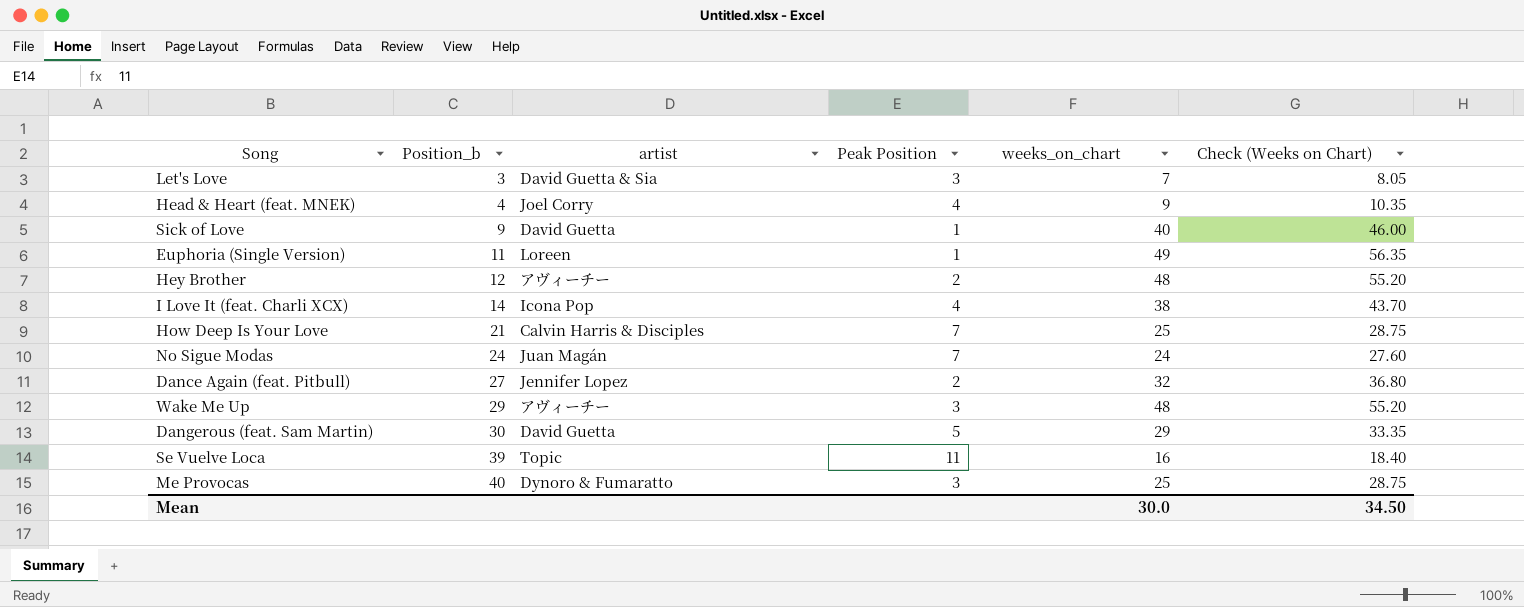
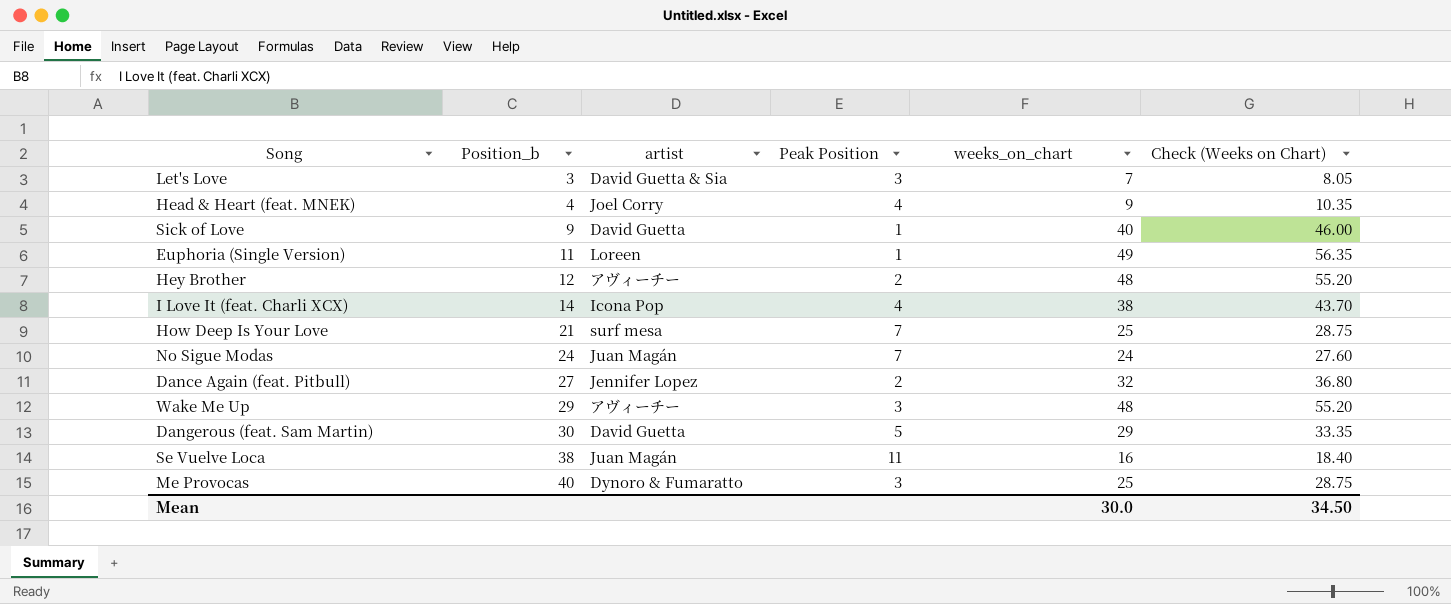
How Deep Is Your Love | artist: Calvin Harris & Disciples -> surf mesa
Se Vuelve Loca | Position_b: 39 -> 38
Se Vuelve Loca | artist: Topic -> Juan Magán

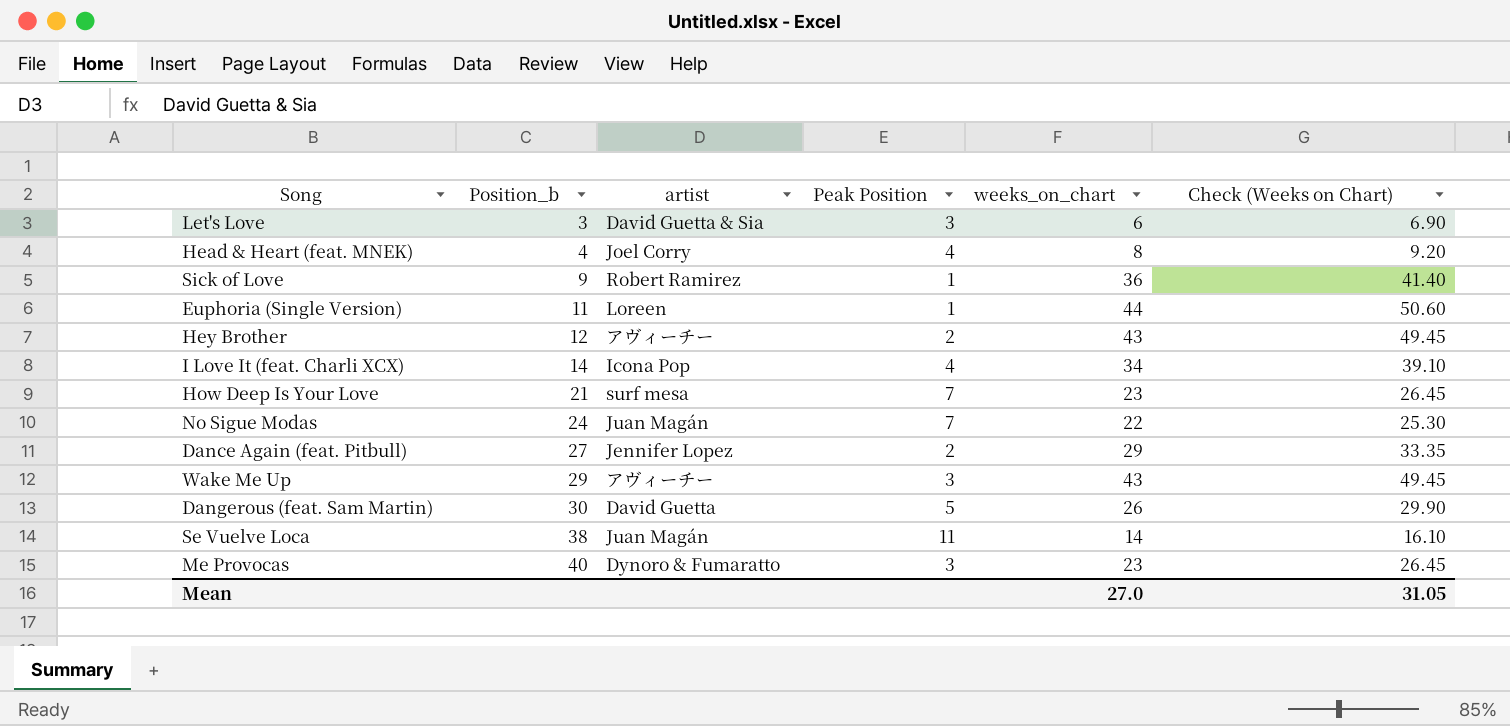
Let's Love | weeks_on_chart: 7 -> 6
Let's Love | Check (Weeks on Chart): 8.05 -> 6.90
Head & Heart (feat. MNEK) | weeks_on_chart: 9 -> 8
Head & Heart (feat. MNEK) | Check (Weeks on Chart): 10.35 -> 9.20
Sick of Love | artist: David Guetta -> Robert Ramirez
Sick of Love | weeks_on_chart: 40 -> 36
Sick of Love | Check (Weeks on Chart): 46.00 -> 41.40
Euphoria (Single Version) | weeks_on_chart: 49 -> 44
Euphoria (Single Version) | Check (Weeks on Chart): 56.35 -> 50.60
Hey Brother | weeks_on_chart: 48 -> 43
Hey Brother | Check (Weeks on Chart): 55.20 -> 49.45
I Love It (feat. Charli XCX) | weeks_on_chart: 38 -> 34
I Love It (feat. Charli XCX) | Check (Weeks on Chart): 43.70 -> 39.10
How Deep Is Your Love | weeks_on_chart: 25 -> 23
How Deep Is Your Love | Check (Weeks on Chart): 28.75 -> 26.45
No Sigue Modas | weeks_on_chart: 24 -> 22
No Sigue Modas | Check (Weeks on Chart): 27.60 -> 25.30
Dance Again (feat. Pitbull) | weeks_on_chart: 32 -> 29
Dance Again (feat. Pitbull) | Check (Weeks on Chart): 36.80 -> 33.35
Wake Me Up | weeks_on_chart: 48 -> 43
Wake Me Up | Check (Weeks on Chart): 55.20 -> 49.45
Dangerous (feat. Sam Martin) | weeks_on_chart: 29 -> 26
Dangerous (feat. Sam Martin) | Check (Weeks on Chart): 33.35 -> 29.90
Se Vuelve Loca | weeks_on_chart: 16 -> 14
Se Vuelve Loca | Check (Weeks on Chart): 18.40 -> 16.10
Me Provocas | weeks_on_chart: 25 -> 23
Me Provocas | Check (Weeks on Chart): 28.75 -> 26.45
Mean | weeks_on_chart: 30.0 -> 27.0
Mean | Check (Weeks on Chart): 34.50 -> 31.05

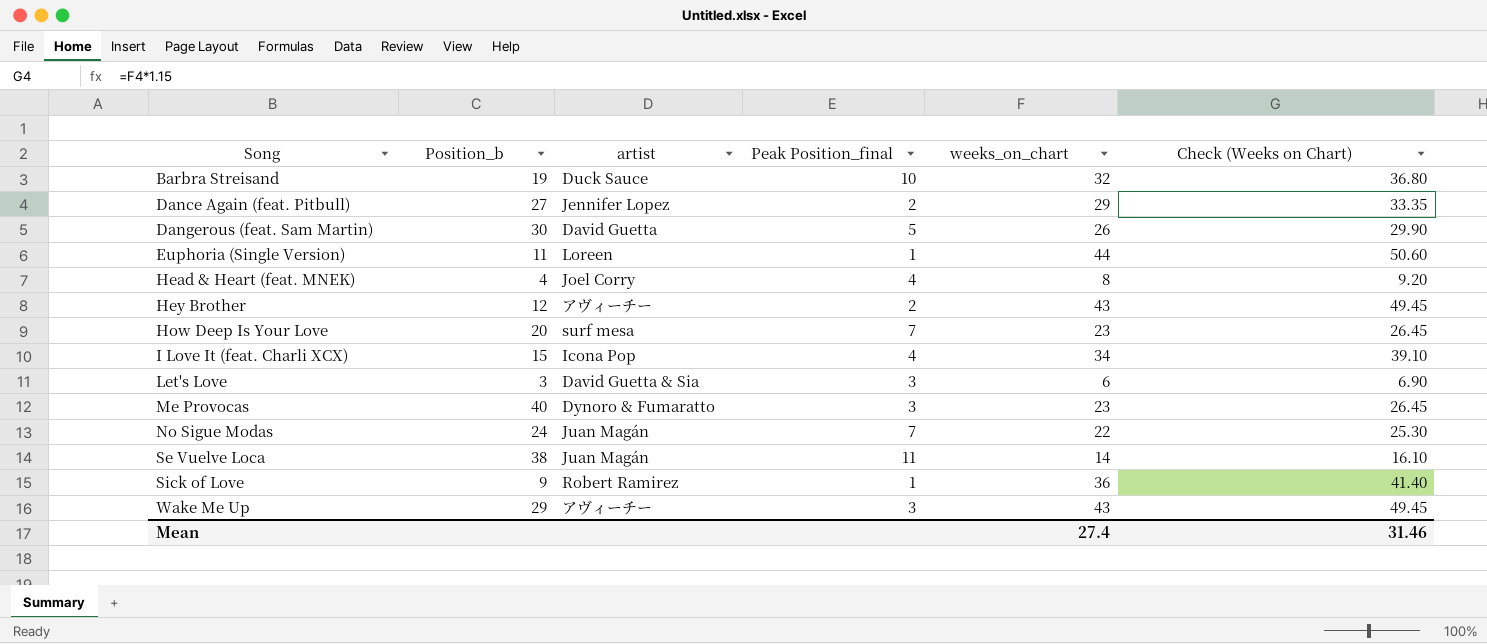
row order: Position_b ascending -> Song ascending
column name: Peak Position -> Peak Position_final
row Barbra Streisand: none -> 19 | Duck Sauce | 10 | 32 | 36.80
How Deep Is Your Love | Position_b: 21 -> 20
I Love It (feat. Charli XCX) | Position_b: 14 -> 15
Mean | weeks_on_chart: 27.0 -> 27.4
Mean | Check (Weeks on Chart): 31.05 -> 31.46

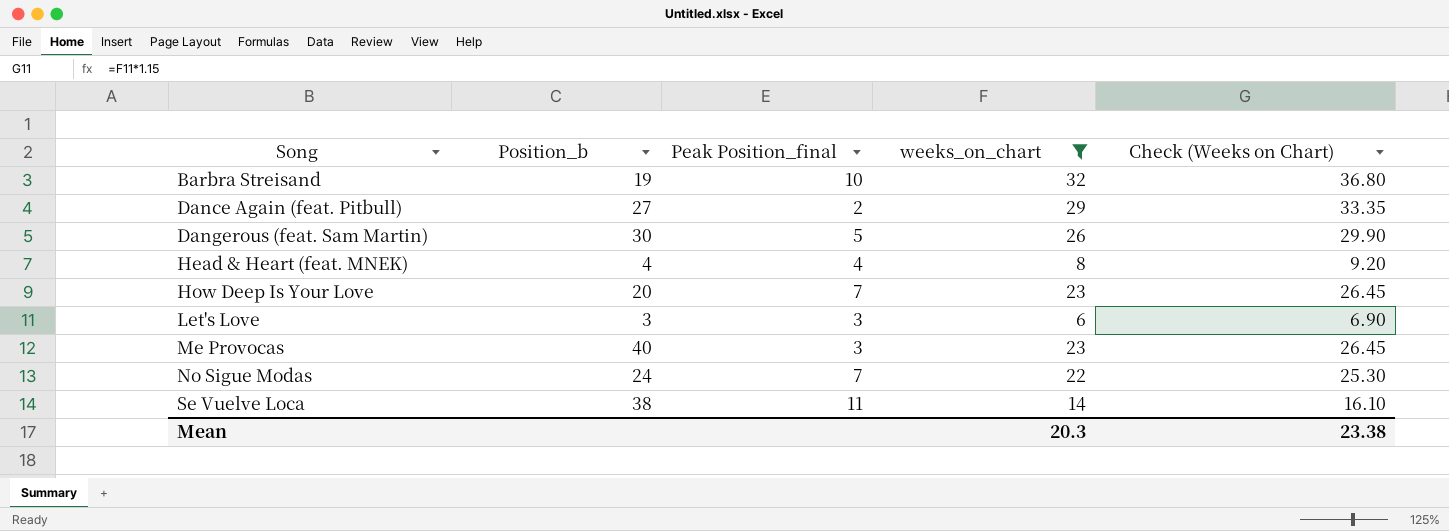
filter: none -> weeks_on_chart <= 32
column artist | position: 3 -> none
Mean | weeks_on_chart: 27.4 -> 20.3
Mean | Check (Weeks on Chart): 31.46 -> 23.38

